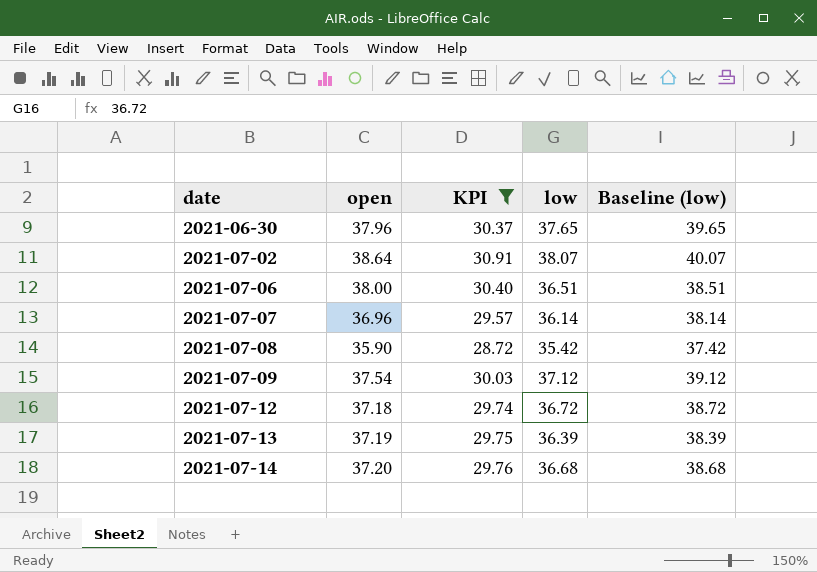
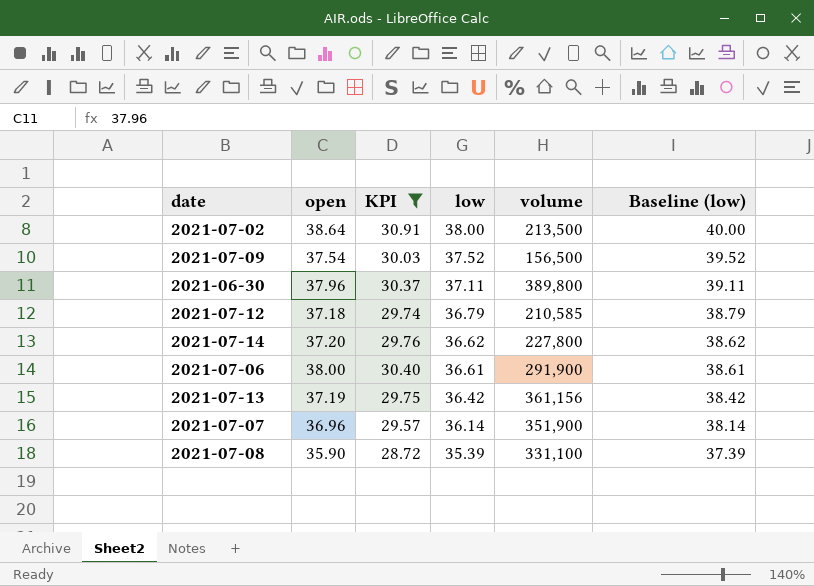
row order: date ascending -> low descending
column volume | position: none -> 5
2021-07-02 | low: 38.07 -> 38.00
2021-07-02 | Baseline (low): 40.07 -> 40.00
2021-07-09 | low: 37.12 -> 37.52
2021-07-09 | Baseline (low): 39.12 -> 39.52
2021-06-30 | low: 37.65 -> 37.11
2021-06-30 | Baseline (low): 39.65 -> 39.11
2021-07-12 | low: 36.72 -> 36.79
2021-07-12 | Baseline (low): 38.72 -> 38.79
2021-07-14 | low: 36.68 -> 36.62
2021-07-14 | Baseline (low): 38.68 -> 38.62
2021-07-06 | low: 36.51 -> 36.61
2021-07-06 | Baseline (low): 38.51 -> 38.61
2021-07-13 | low: 36.39 -> 36.42
2021-07-13 | Baseline (low): 38.39 -> 38.42
2021-07-08 | low: 35.42 -> 35.39
2021-07-08 | Baseline (low): 37.42 -> 37.39

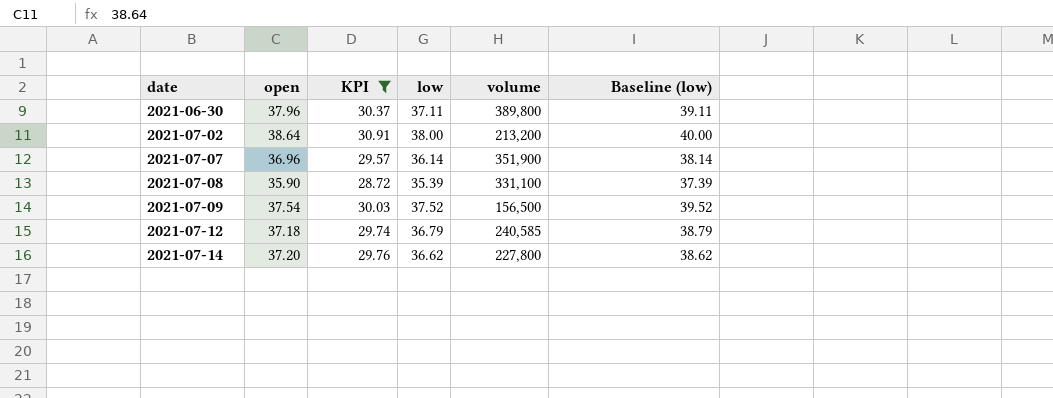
row order: low descending -> date ascending
row 2021-07-06: 38.00 | 30.40 | 36.61 | 291,900 | 38.61 -> none
row 2021-07-13: 37.19 | 29.75 | 36.42 | 361,156 | 38.42 -> none
2021-07-02 | volume: 213,500 -> 213,200
2021-07-12 | volume: 210,585 -> 240,585

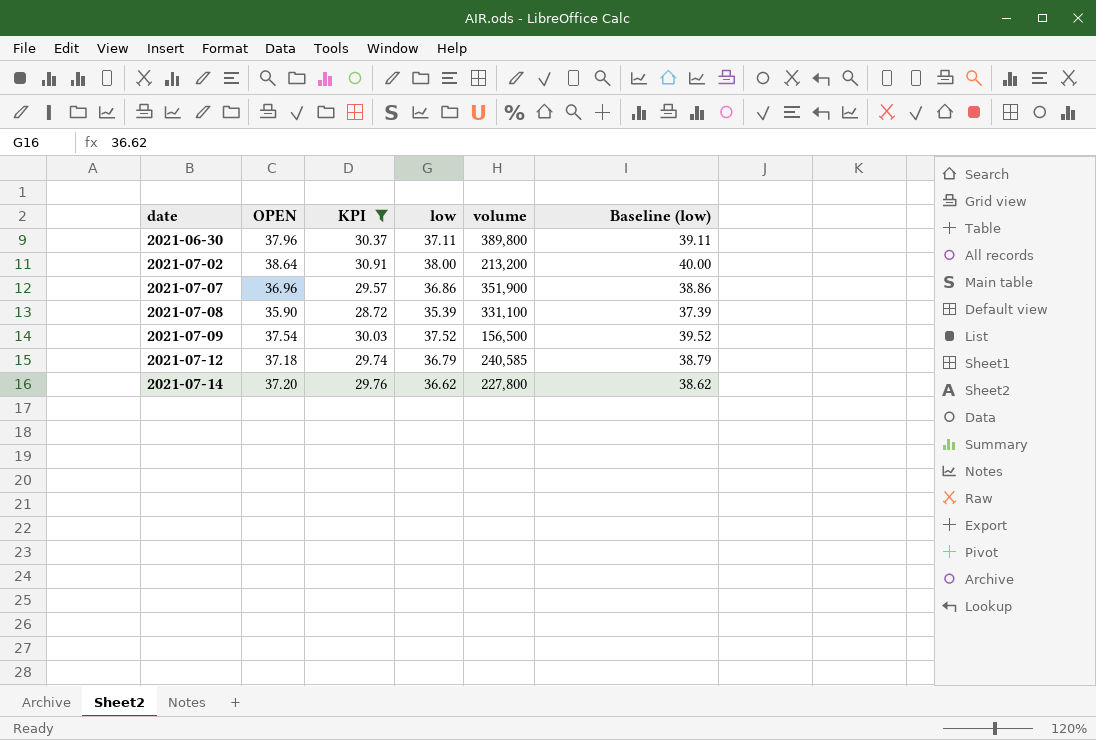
column name: open -> OPEN
2021-07-07 | low: 36.14 -> 36.86
2021-07-07 | Baseline (low): 38.14 -> 38.86

